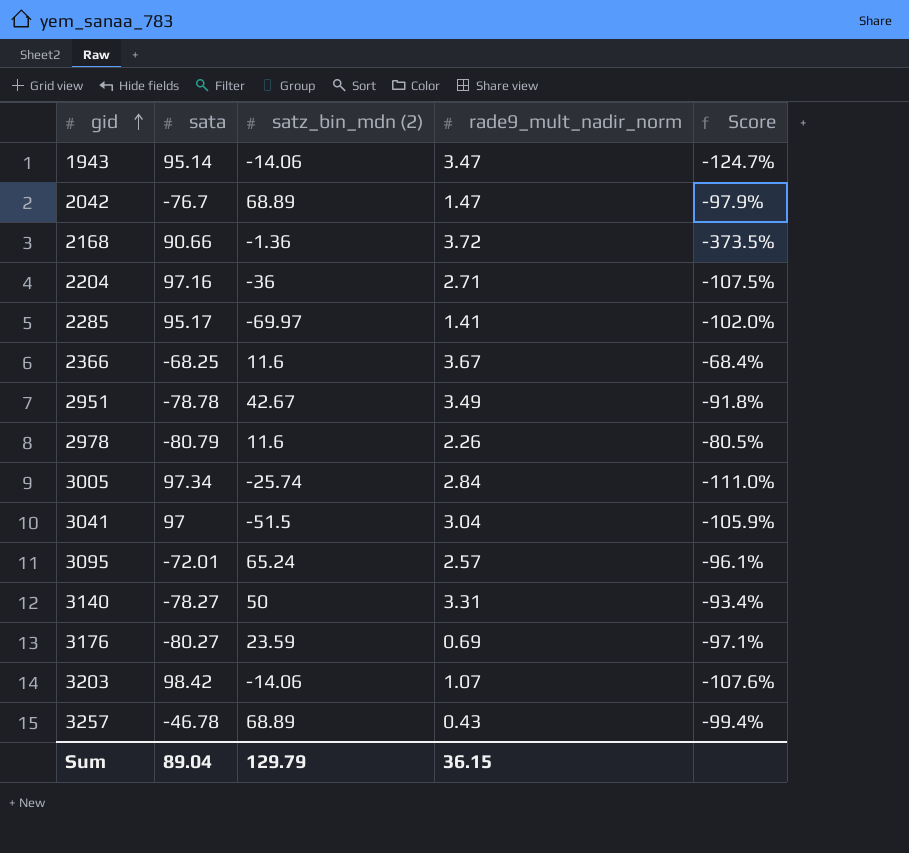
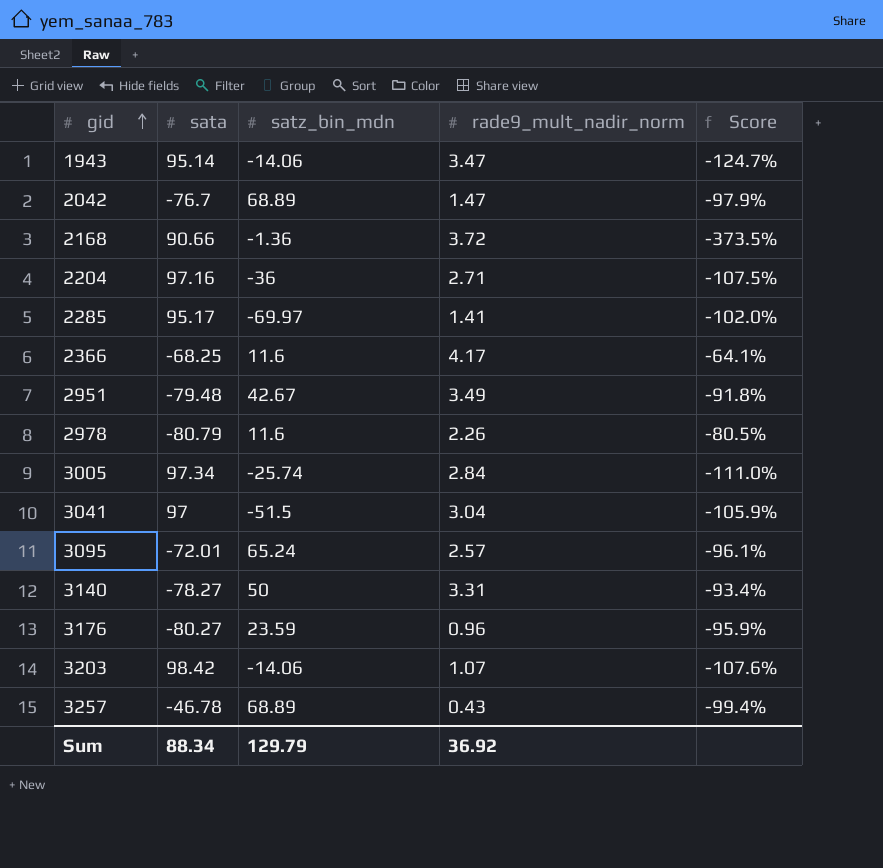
column name: satz_bin_mdn (2) -> satz_bin_mdn
2366 | rade9_mult_nadir_norm: 3.67 -> 4.17
2366 | Score: -68.4% -> -64.1%
2951 | sata: -78.78 -> -79.48
3176 | rade9_mult_nadir_norm: 0.69 -> 0.96
3176 | Score: -97.1% -> -95.9%
Sum | sata: 89.04 -> 88.34
Sum | rade9_mult_nadir_norm: 36.15 -> 36.92

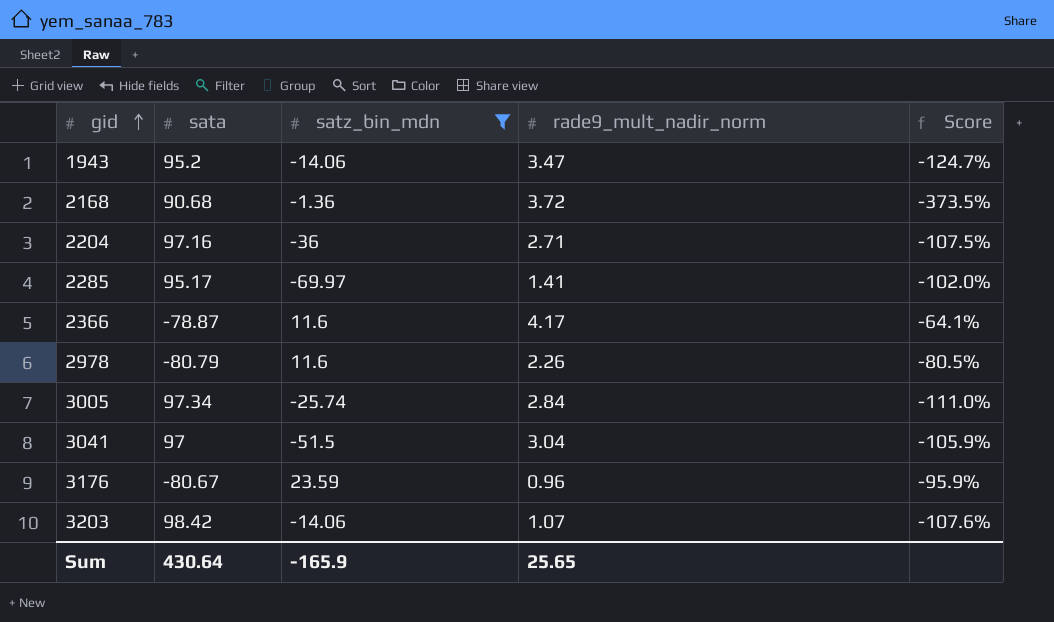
filter: none -> satz_bin_mdn <= 23.59
1943 | sata: 95.14 -> 95.2
2168 | sata: 90.66 -> 90.68
2366 | sata: -68.25 -> -78.87
3176 | sata: -80.27 -> -80.67
Sum | sata: 88.34 -> 430.64
Sum | satz_bin_mdn: 129.79 -> -165.9
Sum | rade9_mult_nadir_norm: 36.92 -> 25.65

